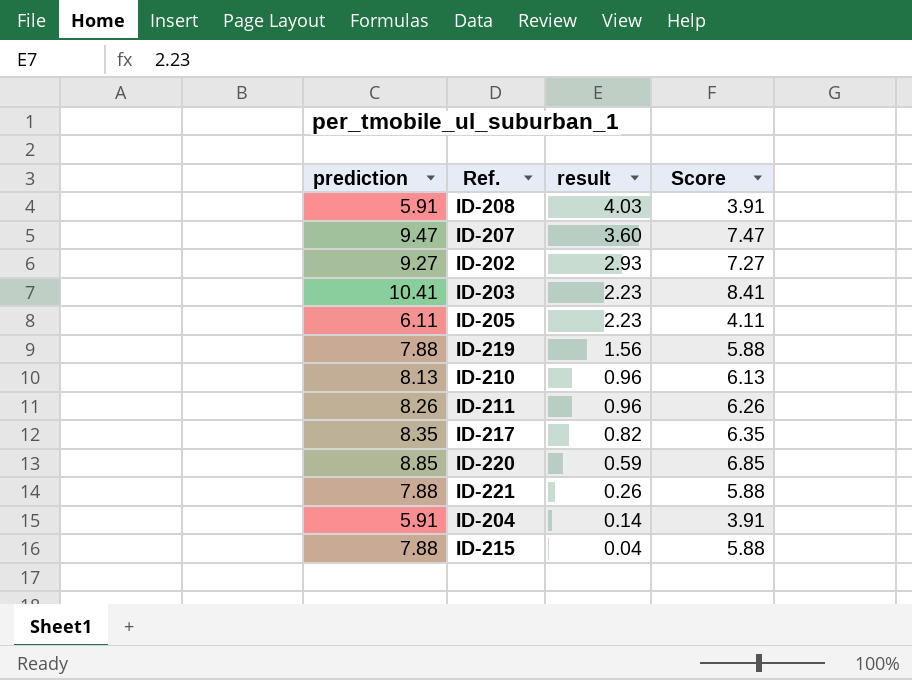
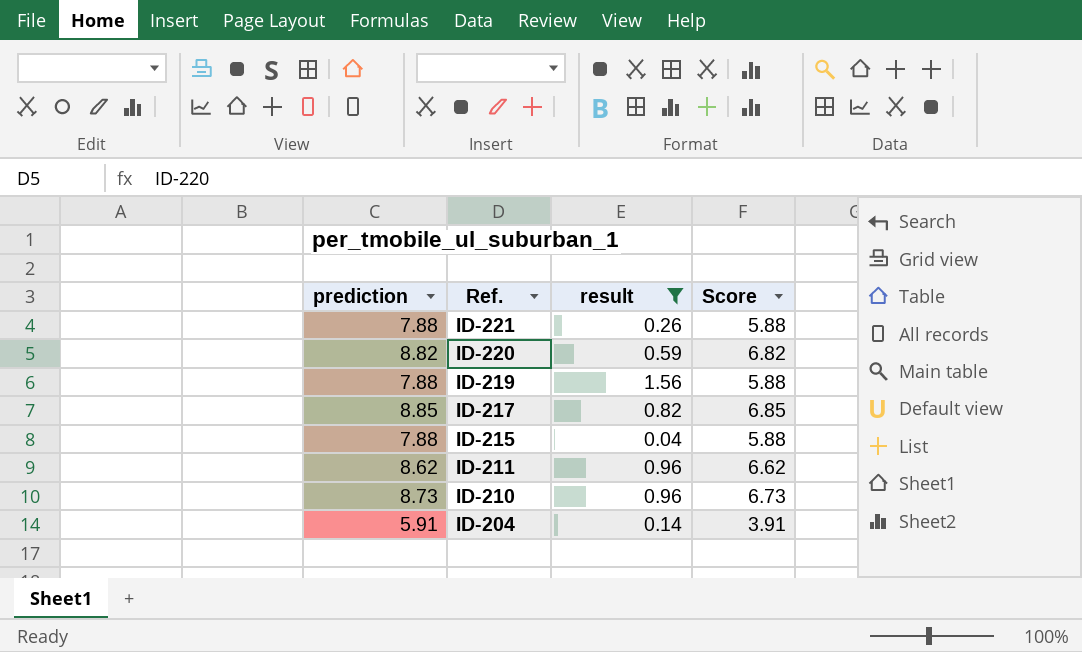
filter: none -> result <= 1.56
row order: result descending -> Ref. descending
ID-220 | prediction: 8.85 -> 8.82
ID-220 | Score: 6.85 -> 6.82
ID-217 | prediction: 8.35 -> 8.85
ID-217 | Score: 6.35 -> 6.85
ID-211 | prediction: 8.26 -> 8.62
ID-211 | Score: 6.26 -> 6.62
ID-210 | prediction: 8.13 -> 8.73
ID-210 | Score: 6.13 -> 6.73

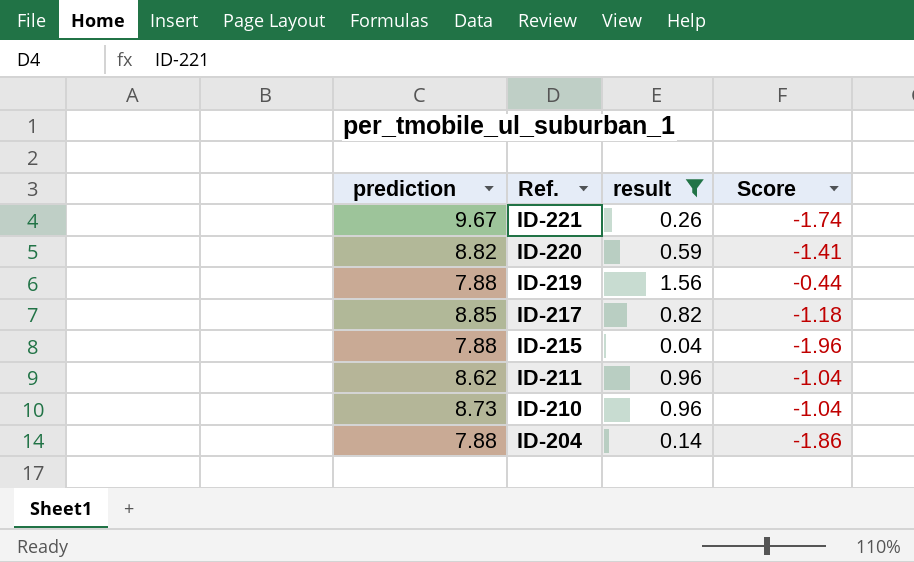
column Score | formula: [prediction] - 2 -> [result] - 2
ID-221 | prediction: 7.88 -> 9.67
ID-204 | prediction: 5.91 -> 7.88

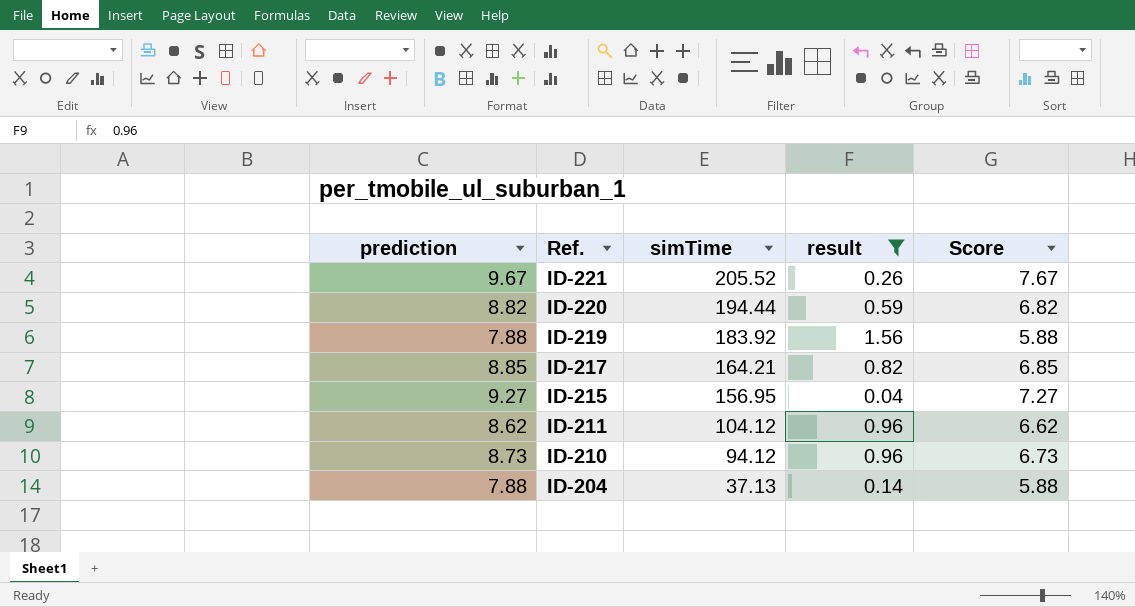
column simTime | position: none -> 3
column Score | formula: [result] - 2 -> [prediction] - 2
ID-215 | prediction: 7.88 -> 9.27

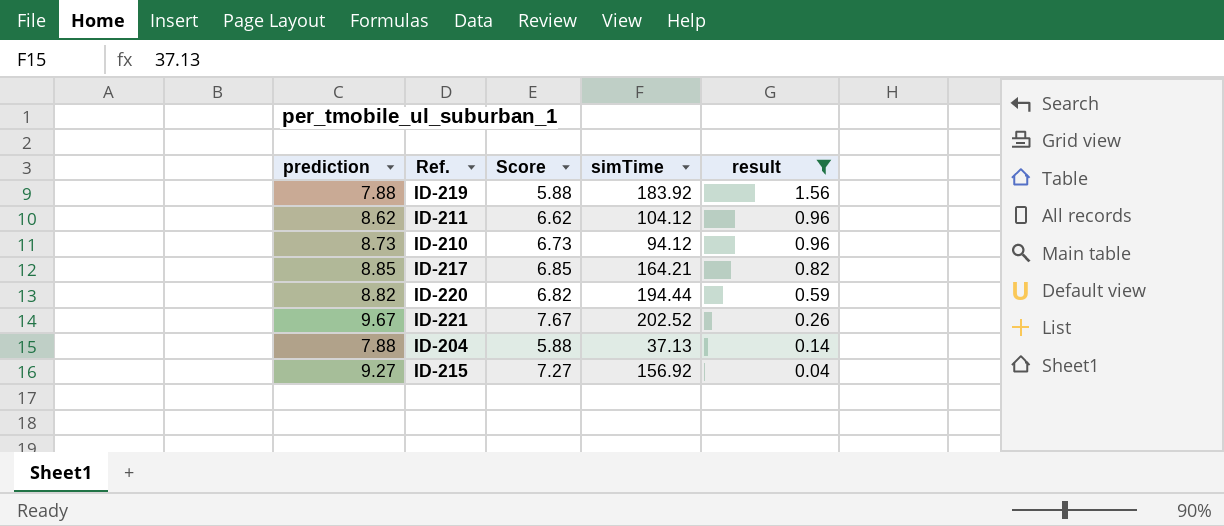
row order: Ref. descending -> result descending
column Score | position: 5 -> 3
ID-221 | simTime: 205.52 -> 202.52
ID-215 | simTime: 156.95 -> 156.92

